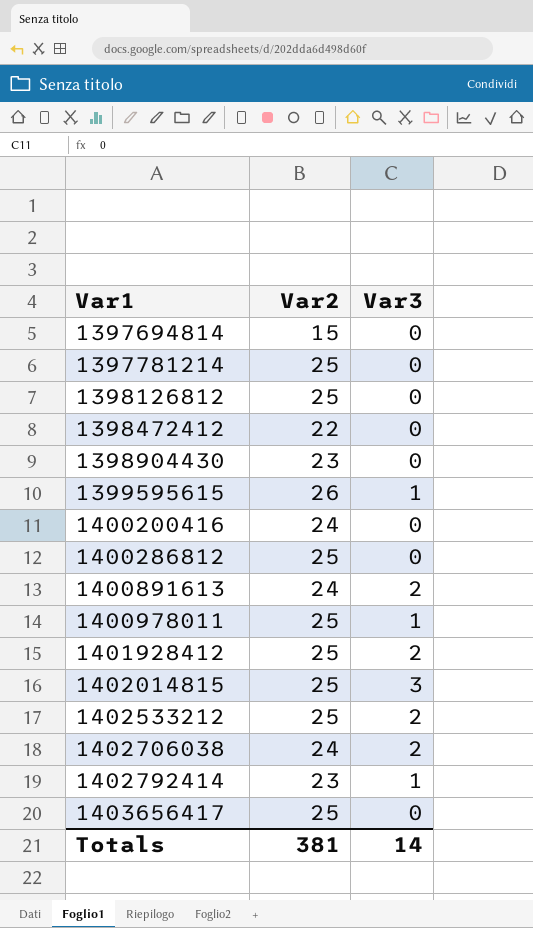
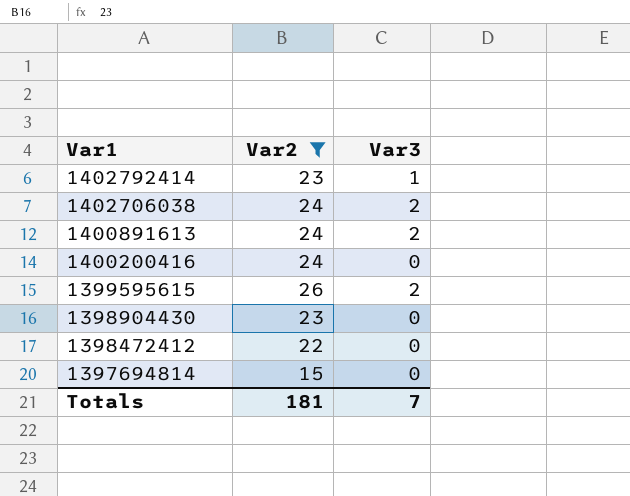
filter: none -> Var2 != 25
row order: Var1 ascending -> Var1 descending
1399595615 | Var3: 1 -> 2
Totals | Var2: 381 -> 181
Totals | Var3: 14 -> 7

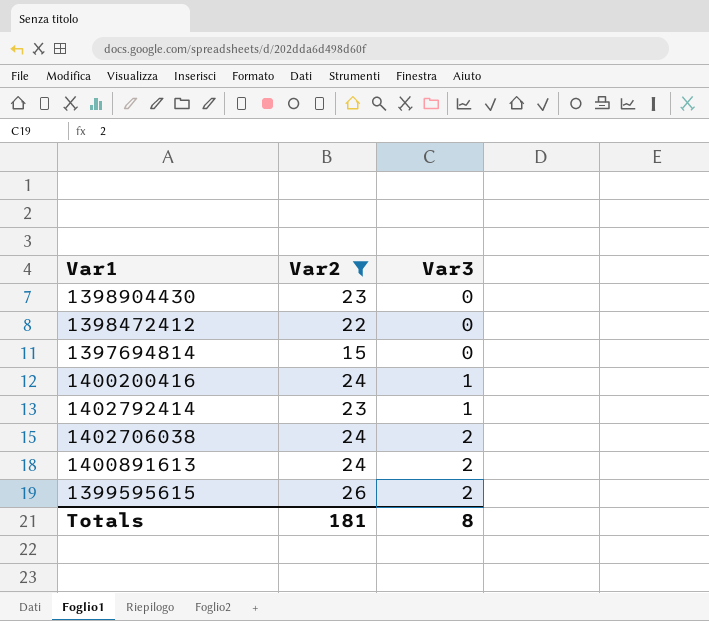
row order: Var1 descending -> Var3 ascending
1400200416 | Var3: 0 -> 1
Totals | Var3: 7 -> 8

